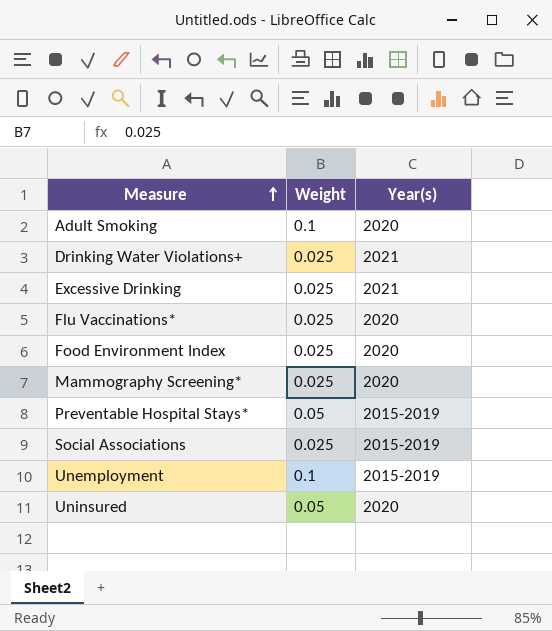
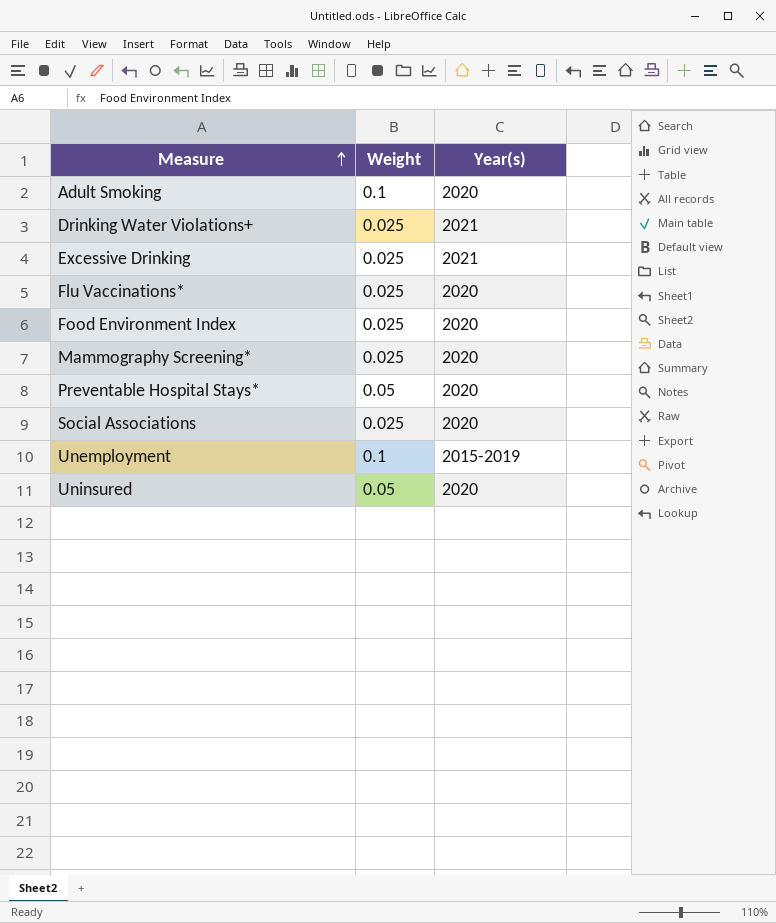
Preventable Hospital Stays* | Year(s): 2015-2019 -> 2020
Social Associations | Year(s): 2015-2019 -> 2020

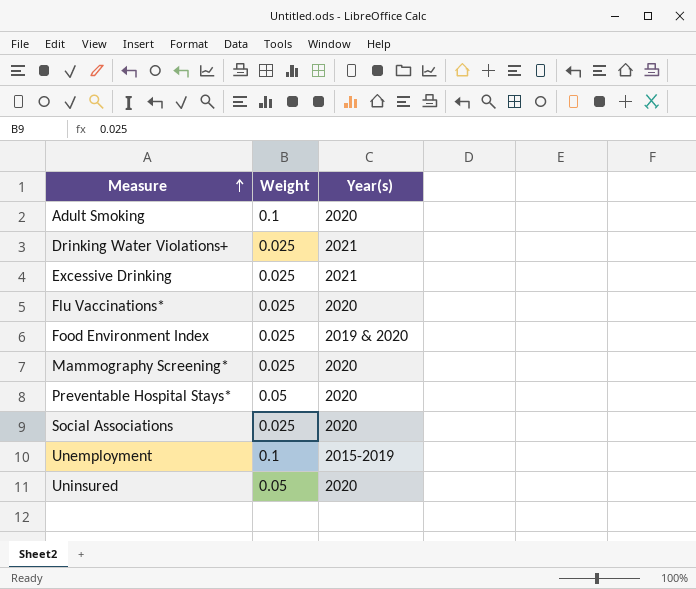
Food Environment Index | Year(s): 2020 -> 2019 & 2020

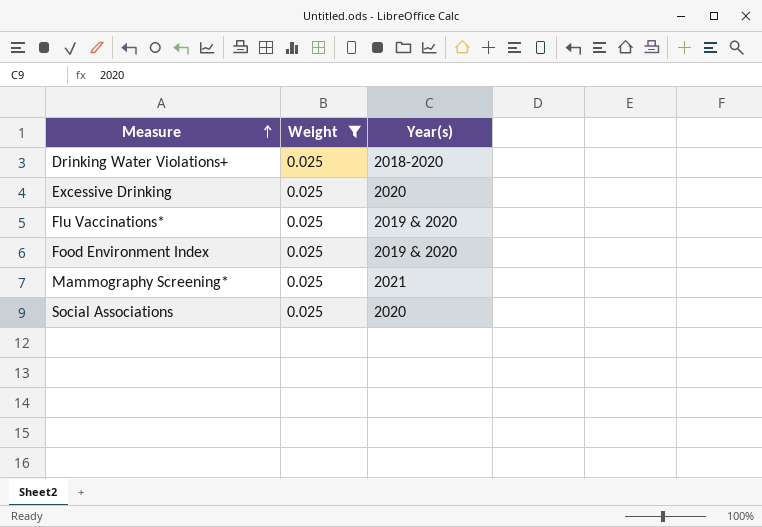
filter: none -> Weight = 0.025
Drinking Water Violations+ | Year(s): 2021 -> 2018-2020
Excessive Drinking | Year(s): 2021 -> 2020
Flu Vaccinations* | Year(s): 2020 -> 2019 & 2020
Mammography Screening* | Year(s): 2020 -> 2021

